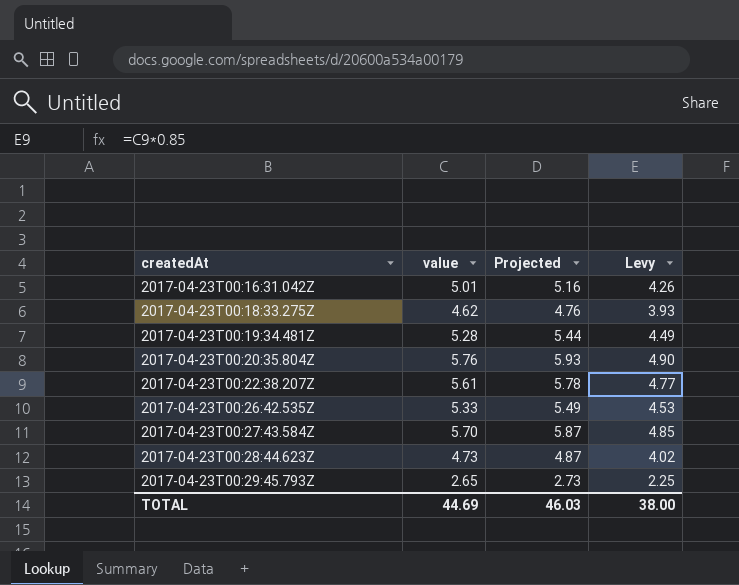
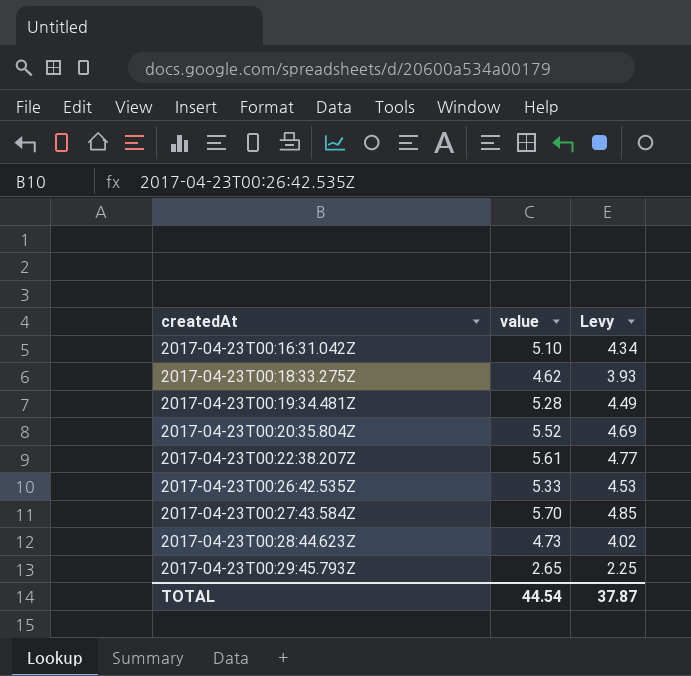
column Projected | formula: [value] * 1.03 -> none
2017-04-23T00:16:31.042Z | value: 5.01 -> 5.10
2017-04-23T00:16:31.042Z | Levy: 4.26 -> 4.34
2017-04-23T00:20:35.804Z | value: 5.76 -> 5.52
2017-04-23T00:20:35.804Z | Levy: 4.90 -> 4.69
TOTAL | value: 44.69 -> 44.54
TOTAL | Levy: 38.00 -> 37.87

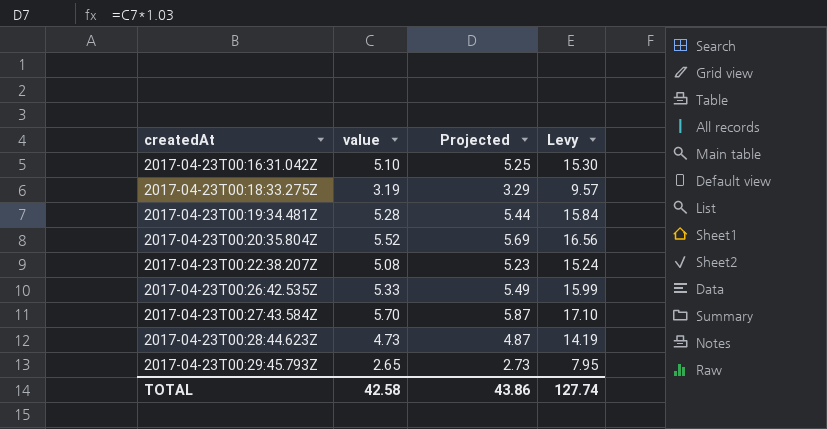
column Projected | formula: none -> [value] * 1.03
column Levy | formula: [value] * 0.85 -> [value] * 3
2017-04-23T00:18:33.275Z | value: 4.62 -> 3.19
2017-04-23T00:22:38.207Z | value: 5.61 -> 5.08
TOTAL | value: 44.54 -> 42.58
TOTAL | Levy: 37.87 -> 127.74

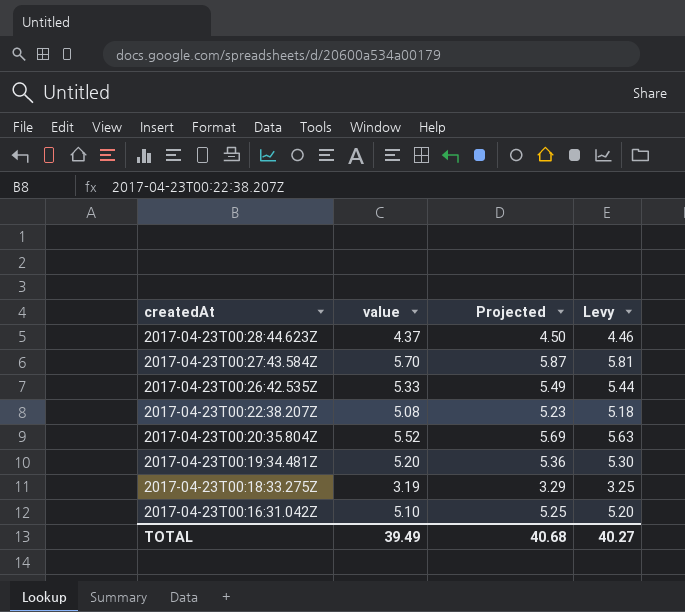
row order: createdAt ascending -> createdAt descending
column Levy | formula: [value] * 3 -> [value] * 1.02
row 2017-04-23T00:29:45.793Z: 2.65 | 2.73 | 7.95 -> none
2017-04-23T00:28:44.623Z | value: 4.73 -> 4.37
2017-04-23T00:28:44.623Z | Projected: 4.87 -> 4.50
2017-04-23T00:19:34.481Z | value: 5.28 -> 5.20
2017-04-23T00:19:34.481Z | Projected: 5.44 -> 5.36
TOTAL | value: 42.58 -> 39.49
TOTAL | Projected: 43.86 -> 40.68
TOTAL | Levy: 127.74 -> 40.27

